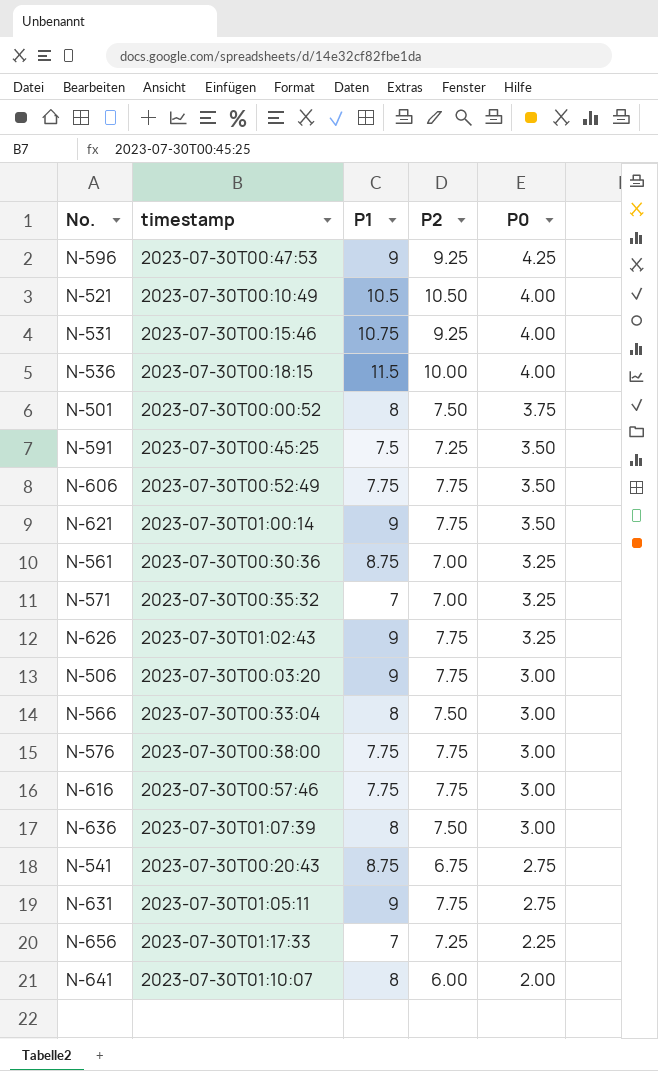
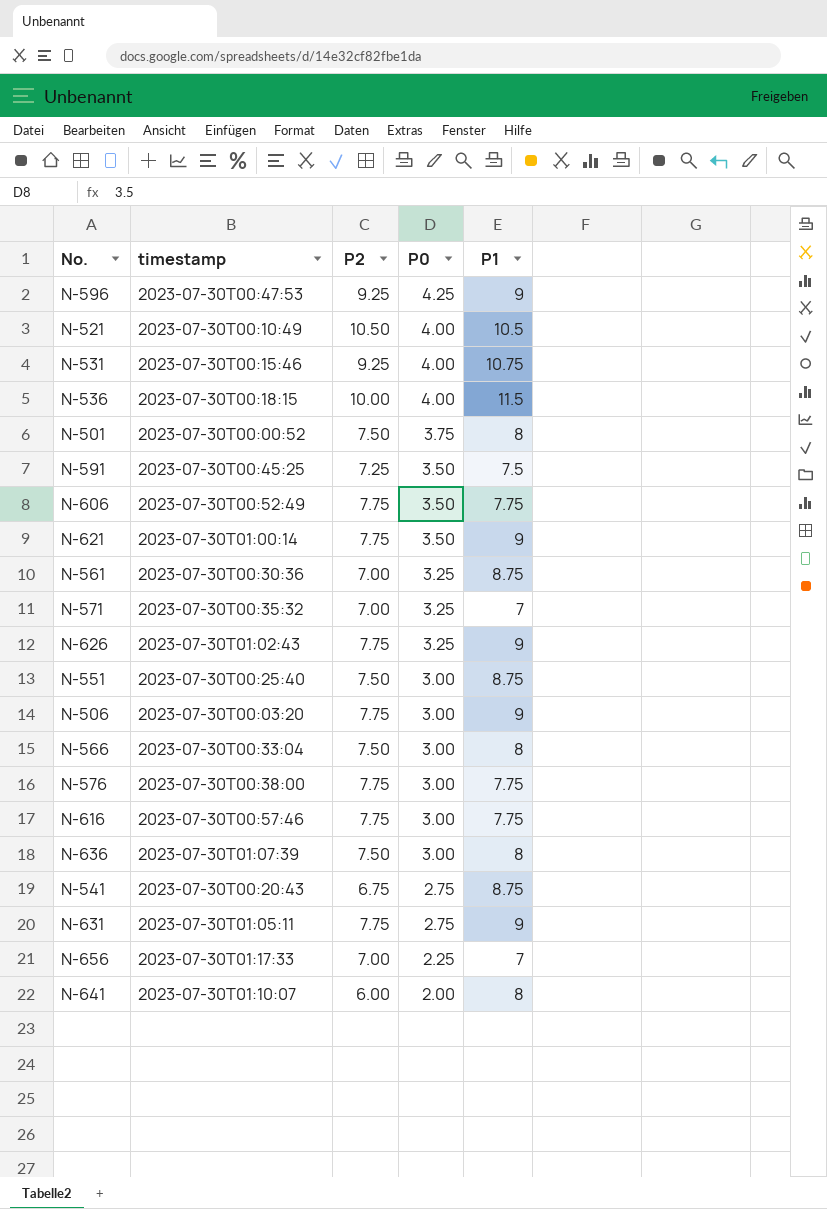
column P1 | position: 3 -> 5
row N-551: none -> 2023-07-30T00:25:40 | 7.50 | 3.00 | 8.75
N-656 | P2: 7.25 -> 7.00

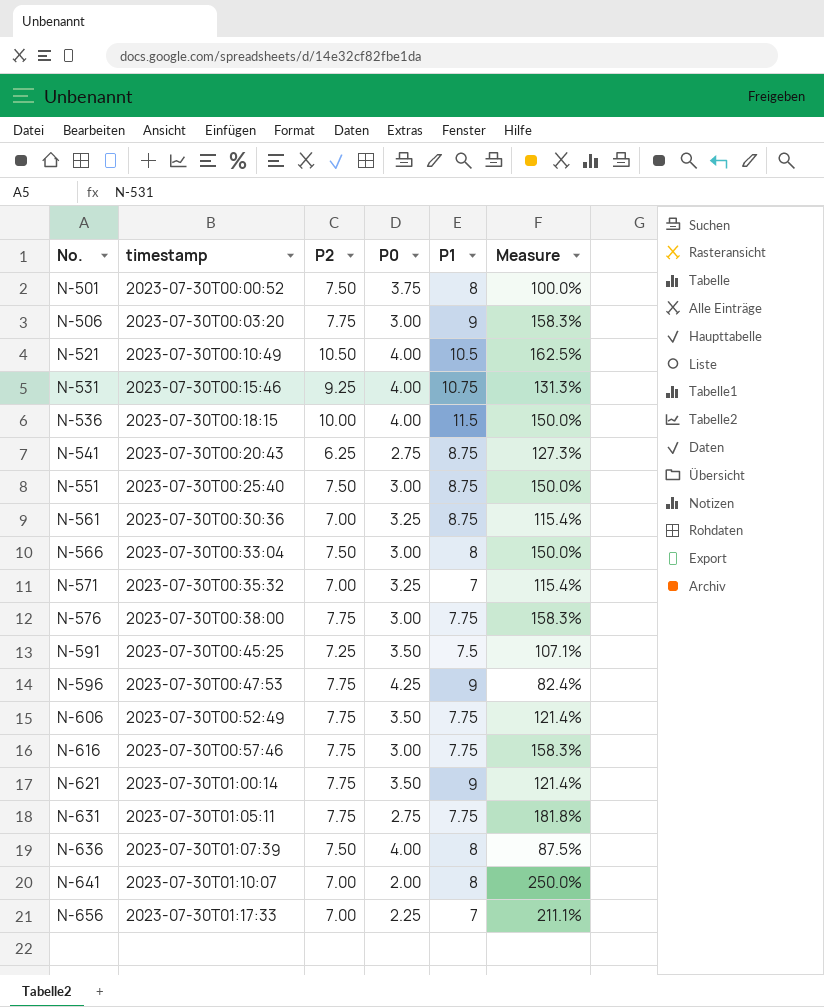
row order: P0 descending -> No. ascending
column Measure | formula: none -> ([P2] - [P0]) / [P0]
row N-626: 2023-07-30T01:02:43 | 7.75 | 3.25 | 9 -> none
N-541 | P2: 6.75 -> 6.25
N-596 | P2: 9.25 -> 7.75
N-631 | P1: 9 -> 7.75
N-636 | P0: 3.00 -> 4.00
N-641 | P2: 6.00 -> 7.00

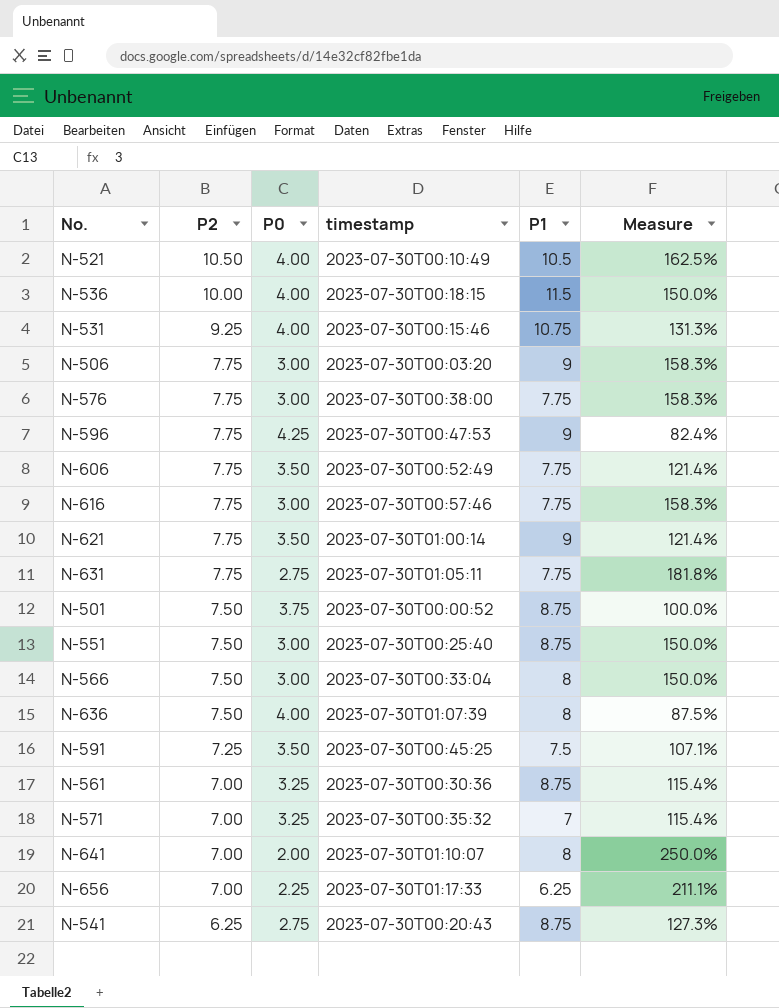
row order: No. ascending -> P2 descending
column timestamp | position: 2 -> 4
N-501 | P1: 8 -> 8.75
N-656 | P1: 7 -> 6.25

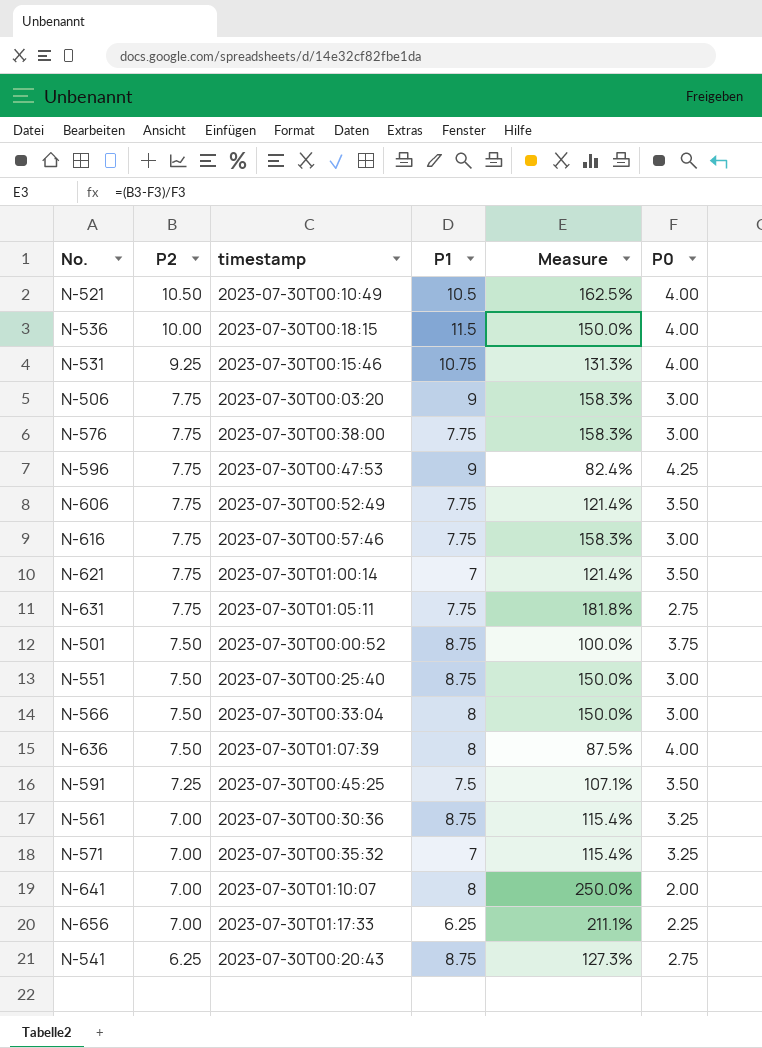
column P0 | position: 3 -> 6
N-621 | P1: 9 -> 7

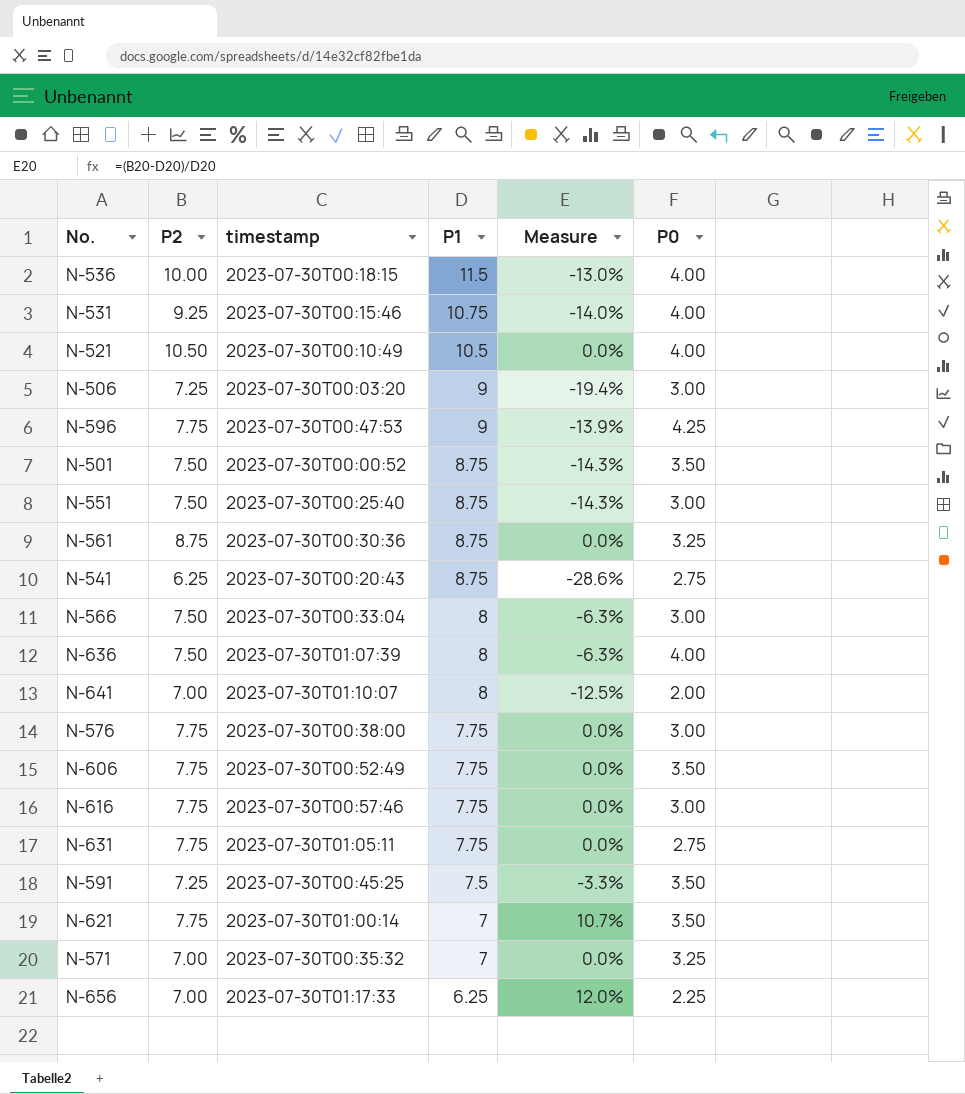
row order: P2 descending -> P1 descending
column Measure | formula: ([P2] - [P0]) / [P0] -> ([P2] - [P1]) / [P1]
N-506 | P2: 7.75 -> 7.25
N-501 | P0: 3.75 -> 3.50
N-561 | P2: 7.00 -> 8.75

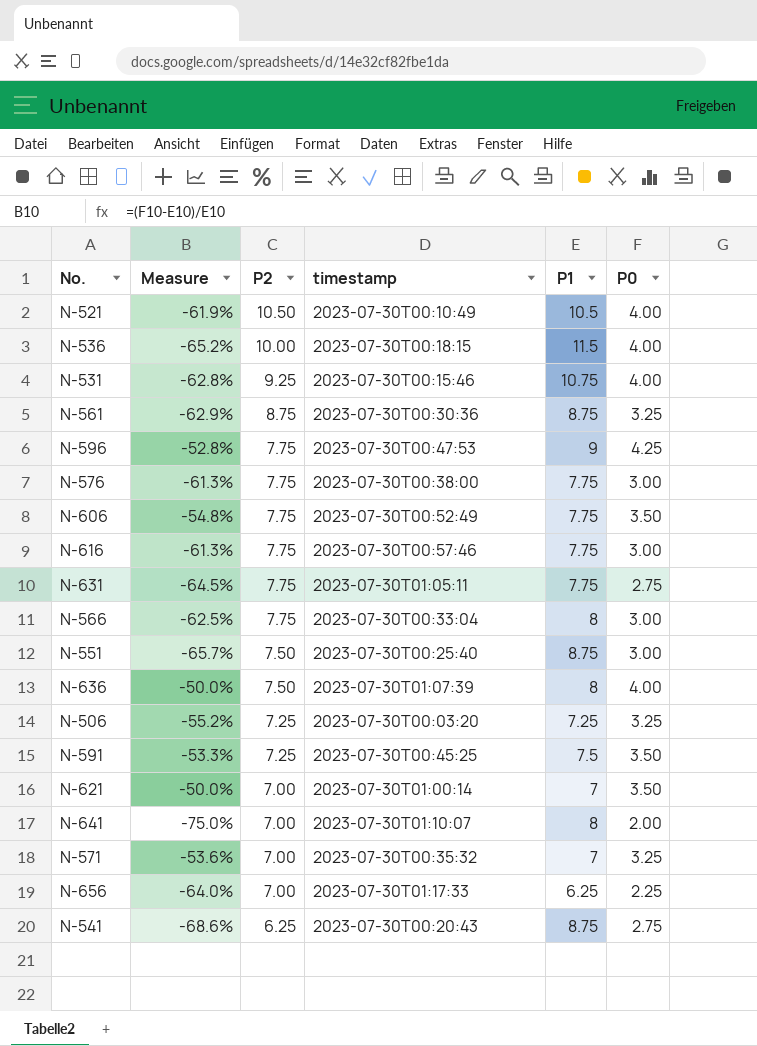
row order: P1 descending -> P2 descending
column Measure | formula: ([P2] - [P1]) / [P1] -> ([P0] - [P1]) / [P1]
column Measure | position: 5 -> 2
row N-501: 7.50 | 2023-07-30T00:00:52 | 8.75 | -14.3% | 3.50 -> none
N-566 | P2: 7.50 -> 7.75
N-506 | P1: 9 -> 7.25
N-506 | P0: 3.00 -> 3.25
N-621 | P2: 7.75 -> 7.00

